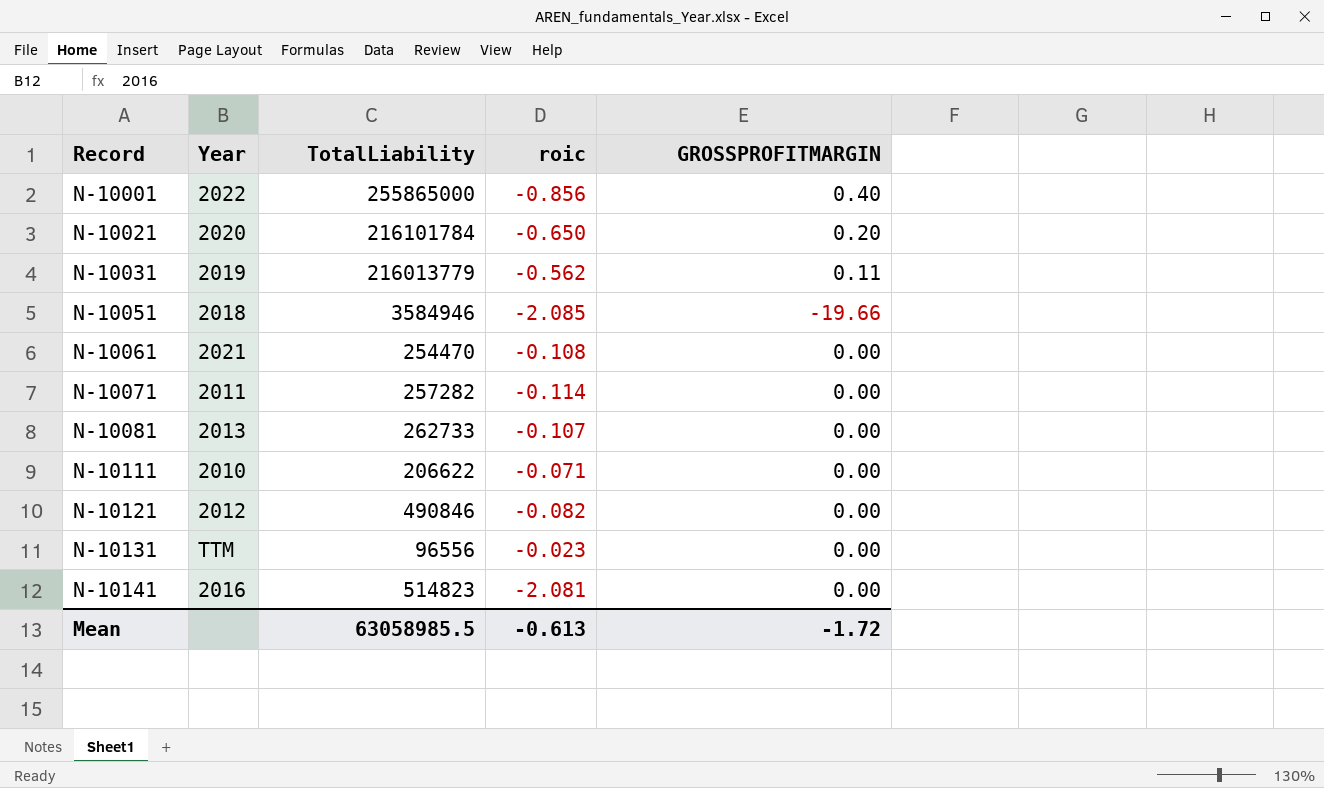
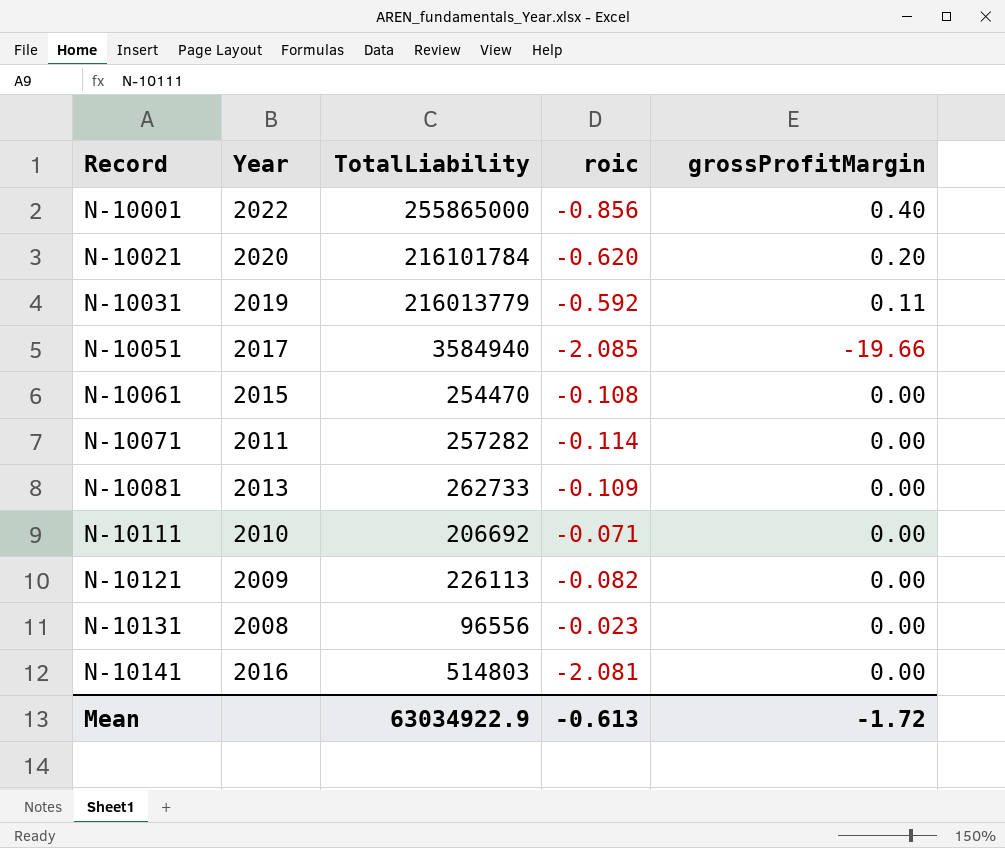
column name: GROSSPROFITMARGIN -> grossProfitMargin
N-10021 | roic: -0.650 -> -0.620
N-10031 | roic: -0.562 -> -0.592
N-10051 | Year: 2018 -> 2017
N-10051 | TotalLiability: 3584946 -> 3584940
N-10061 | Year: 2021 -> 2015
N-10081 | roic: -0.107 -> -0.109
N-10111 | TotalLiability: 206622 -> 206692
N-10121 | Year: 2012 -> 2009
N-10121 | TotalLiability: 490846 -> 226113
N-10131 | Year: TTM -> 2008
N-10141 | TotalLiability: 514823 -> 514803
Mean | TotalLiability: 63058985.5 -> 63034922.9

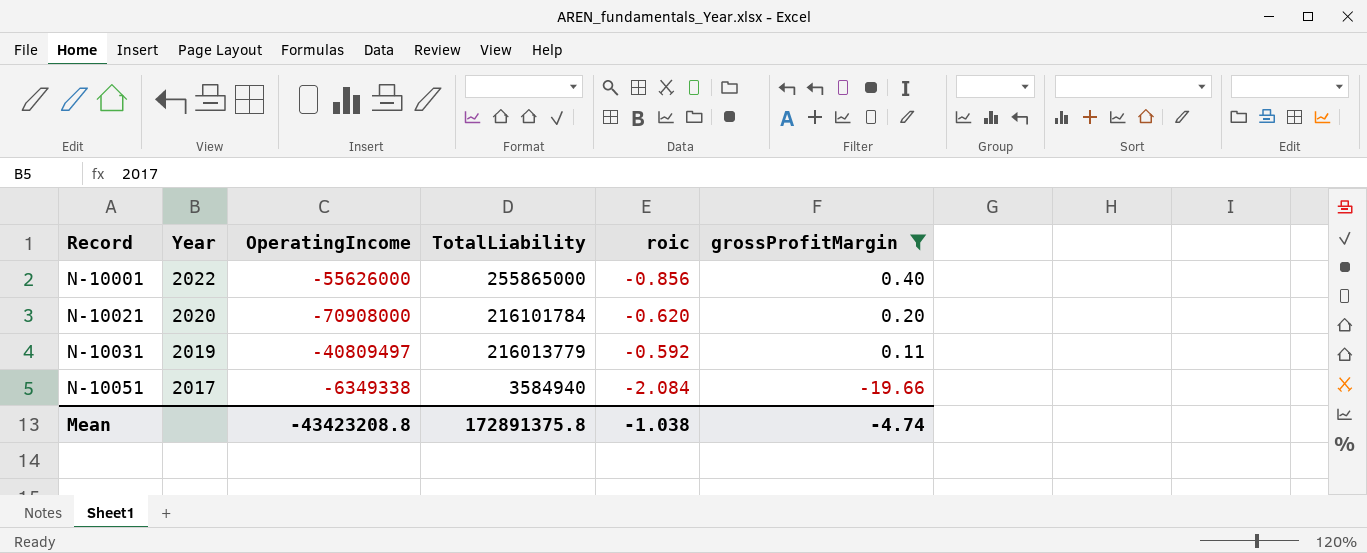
filter: none -> grossProfitMargin != 0.00
column OperatingIncome | position: none -> 3
N-10051 | roic: -2.085 -> -2.084
Mean | TotalLiability: 63034922.9 -> 172891375.8
Mean | roic: -0.613 -> -1.038
Mean | grossProfitMargin: -1.72 -> -4.74

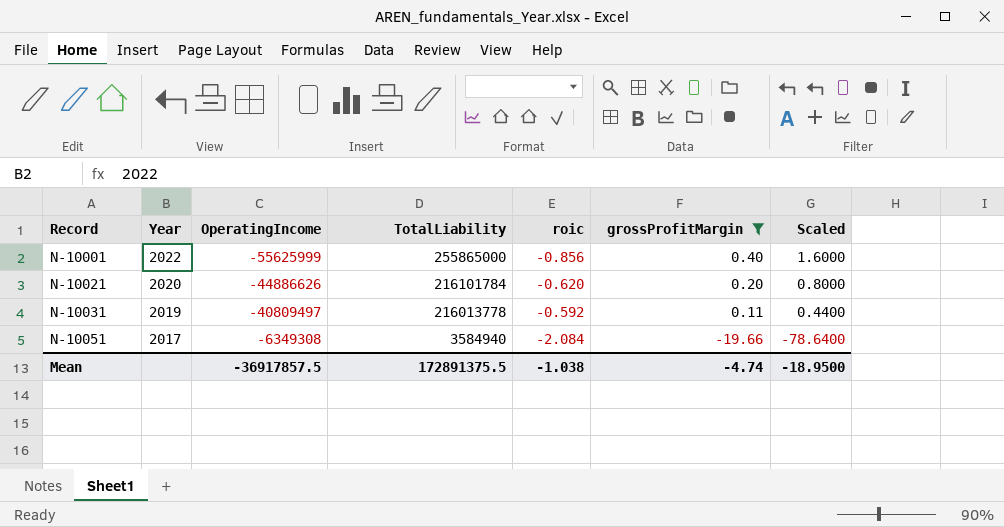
column Scaled | formula: none -> [grossProfitMargin] * 4
N-10001 | OperatingIncome: -55626000 -> -55625999
N-10021 | OperatingIncome: -70908000 -> -44886626
N-10031 | TotalLiability: 216013779 -> 216013778
N-10051 | OperatingIncome: -6349338 -> -6349308
Mean | OperatingIncome: -43423208.8 -> -36917857.5
Mean | TotalLiability: 172891375.8 -> 172891375.5

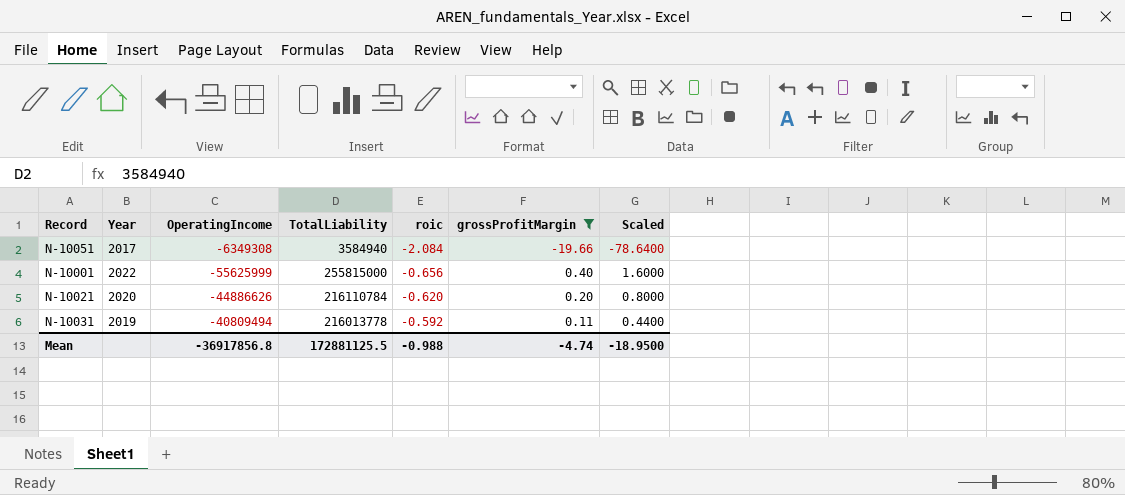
row order: Record ascending -> roic ascending
N-10001 | TotalLiability: 255865000 -> 255815000
N-10001 | roic: -0.856 -> -0.656
N-10021 | TotalLiability: 216101784 -> 216110784
N-10031 | OperatingIncome: -40809497 -> -40809494
Mean | OperatingIncome: -36917857.5 -> -36917856.8
Mean | TotalLiability: 172891375.5 -> 172881125.5
Mean | roic: -1.038 -> -0.988

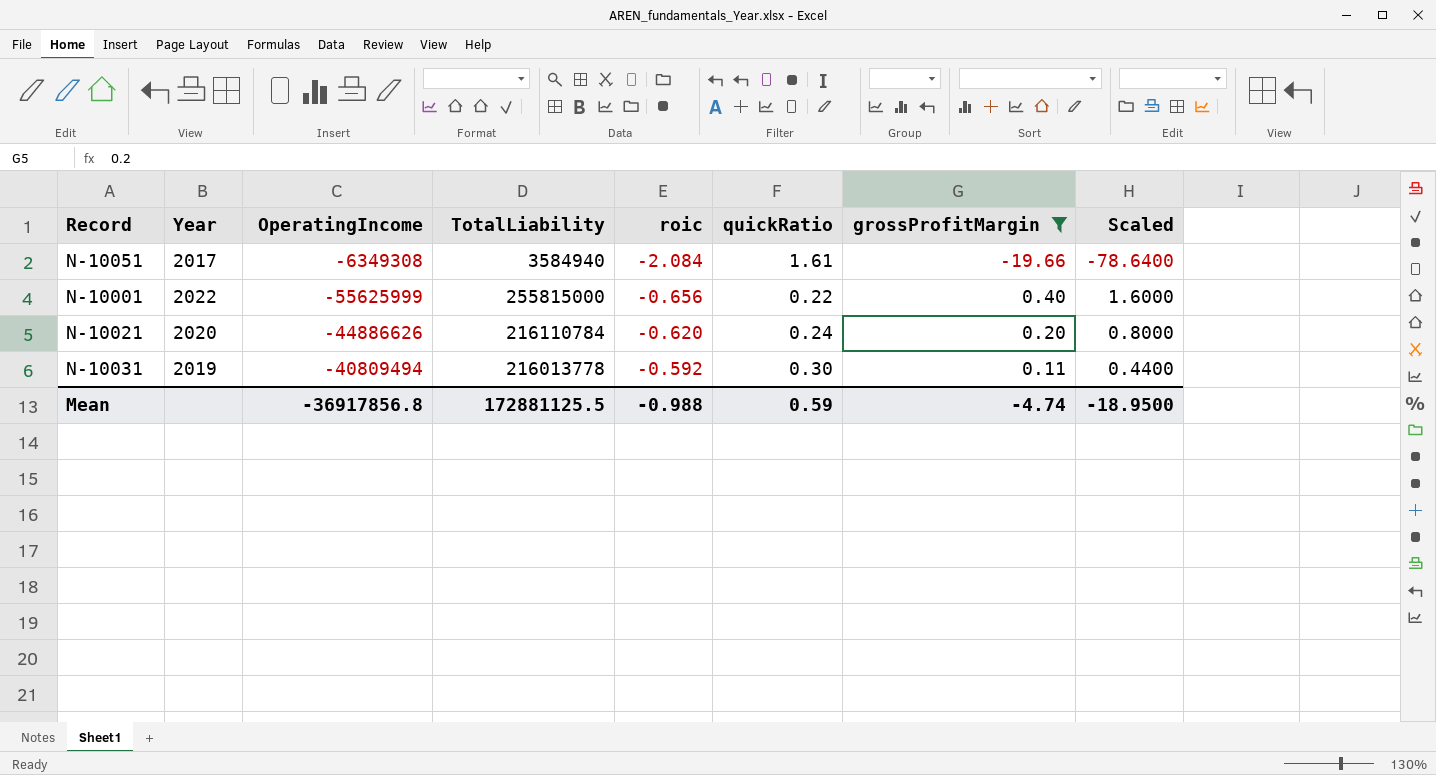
column quickRatio | position: none -> 6

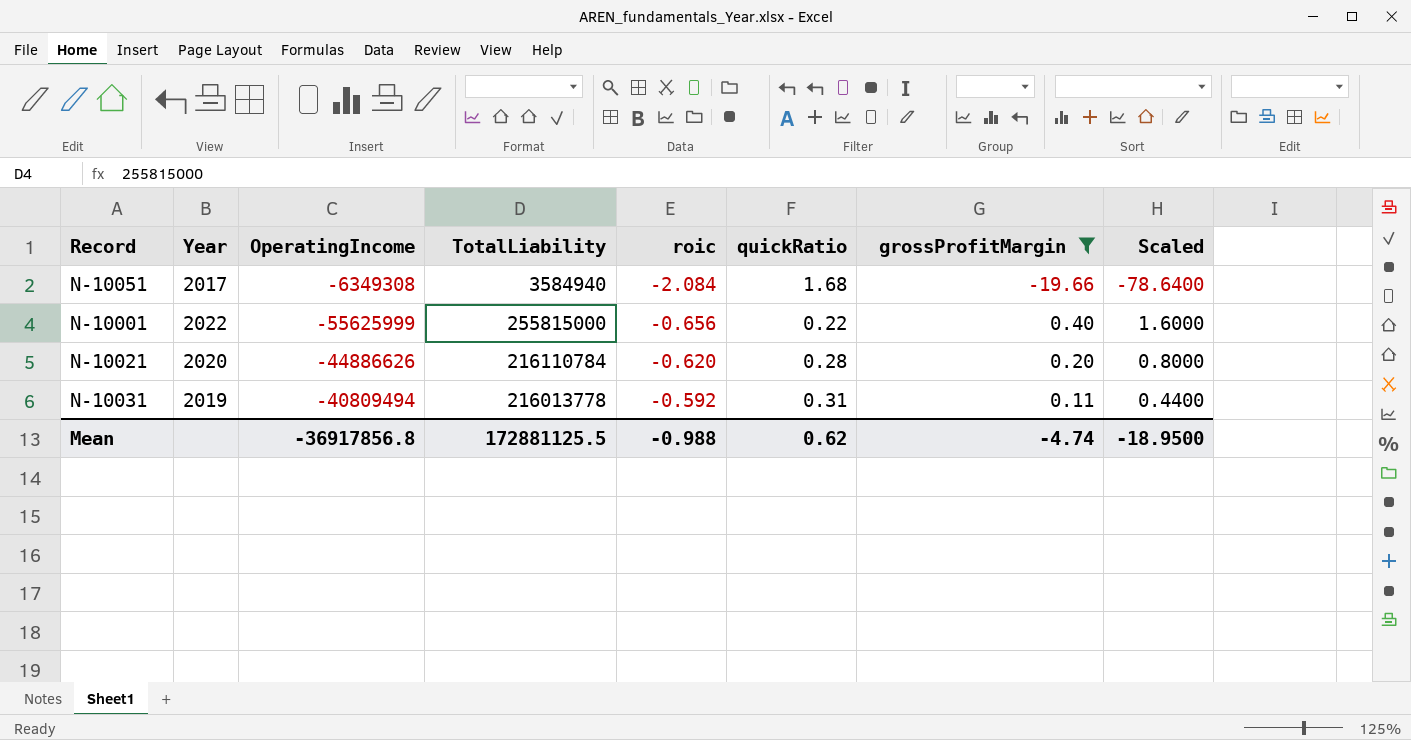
N-10051 | quickRatio: 1.61 -> 1.68
N-10021 | quickRatio: 0.24 -> 0.28
N-10031 | quickRatio: 0.30 -> 0.31
Mean | quickRatio: 0.59 -> 0.62

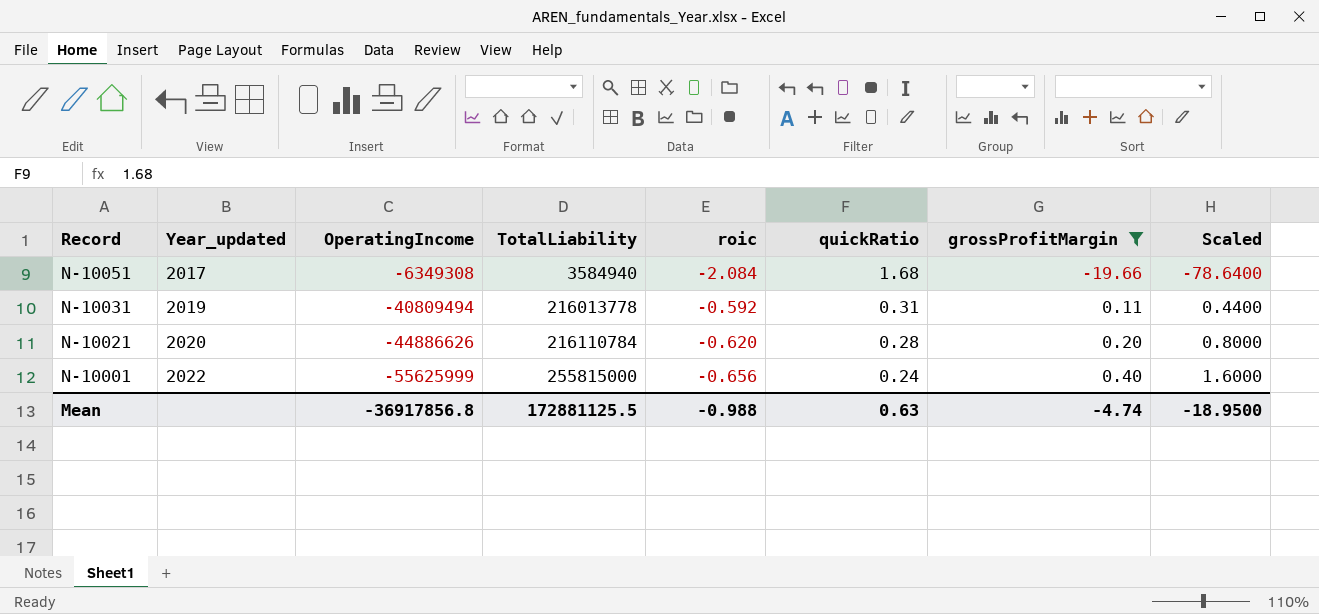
row order: roic ascending -> Record descending
column name: Year -> Year_updated
N-10001 | quickRatio: 0.22 -> 0.24
Mean | quickRatio: 0.62 -> 0.63

